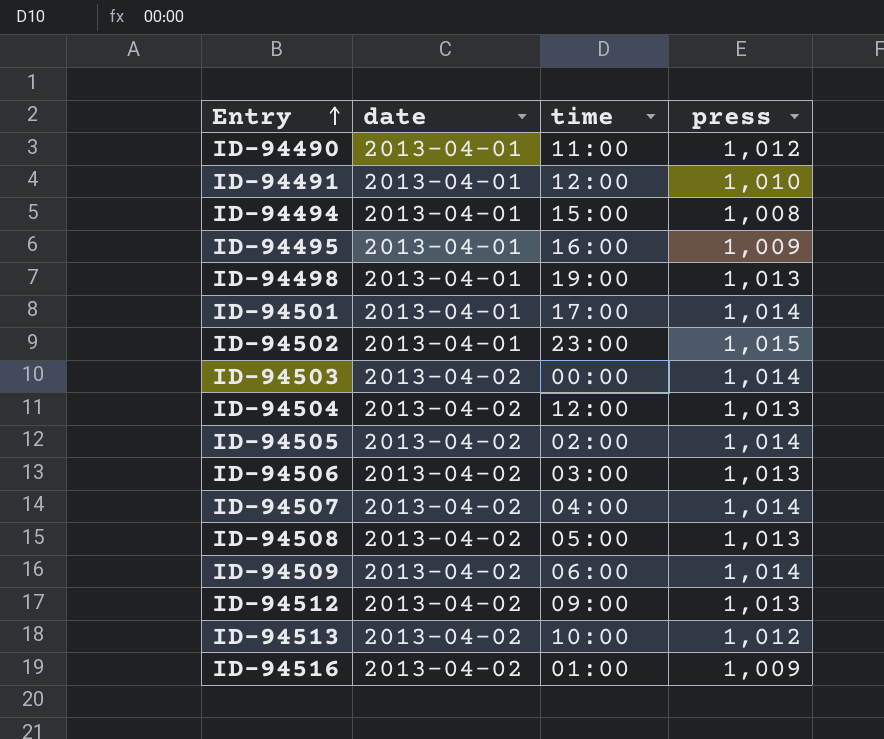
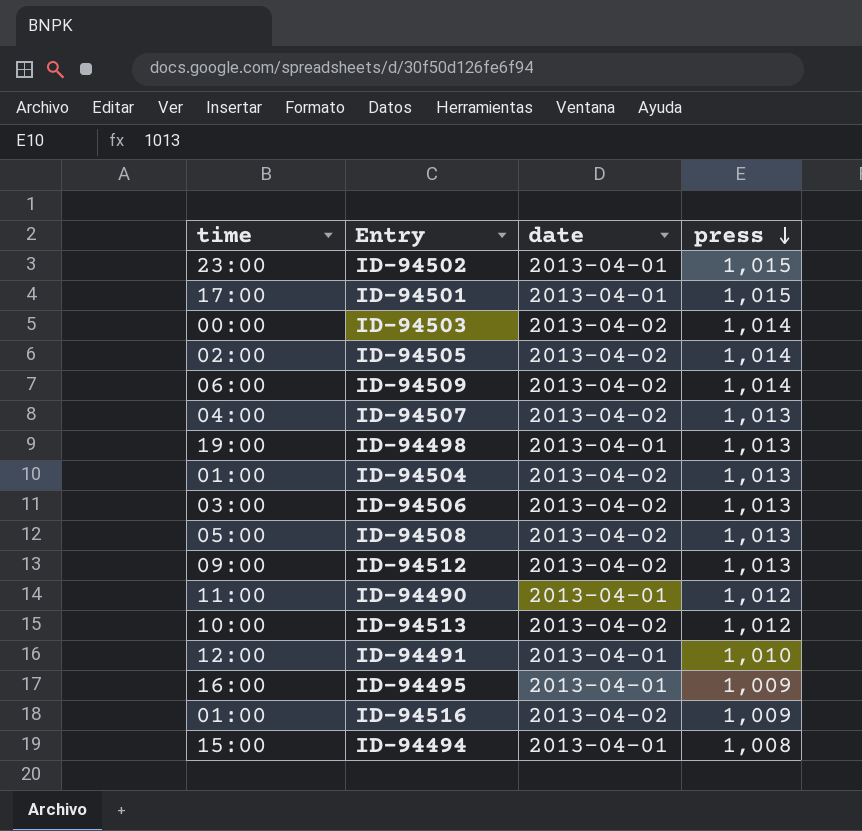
row order: Entry ascending -> press descending
column time | position: 3 -> 1
ID-94501 | press: 1,014 -> 1,015
ID-94507 | press: 1,014 -> 1,013
ID-94504 | time: 12:00 -> 01:00

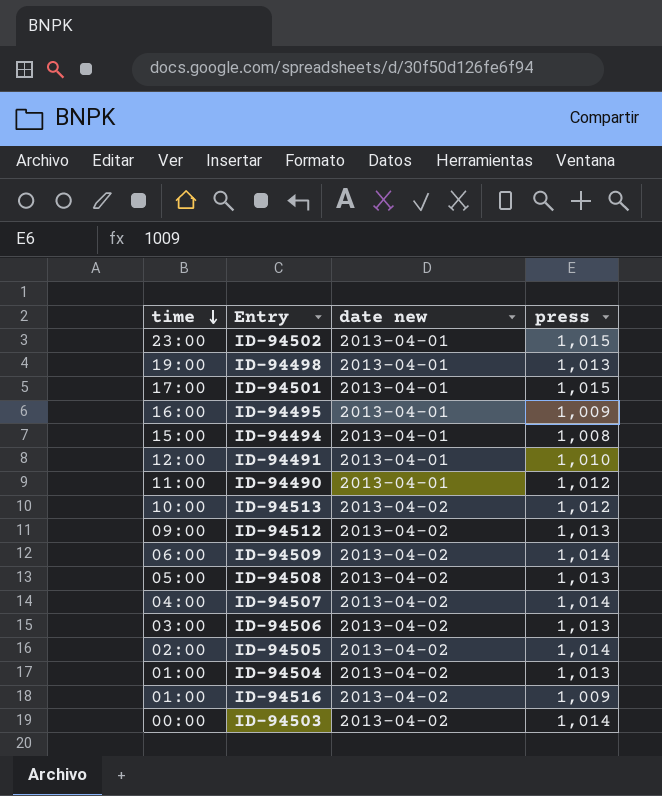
row order: press descending -> time descending
column name: date -> date new
ID-94507 | press: 1,013 -> 1,014

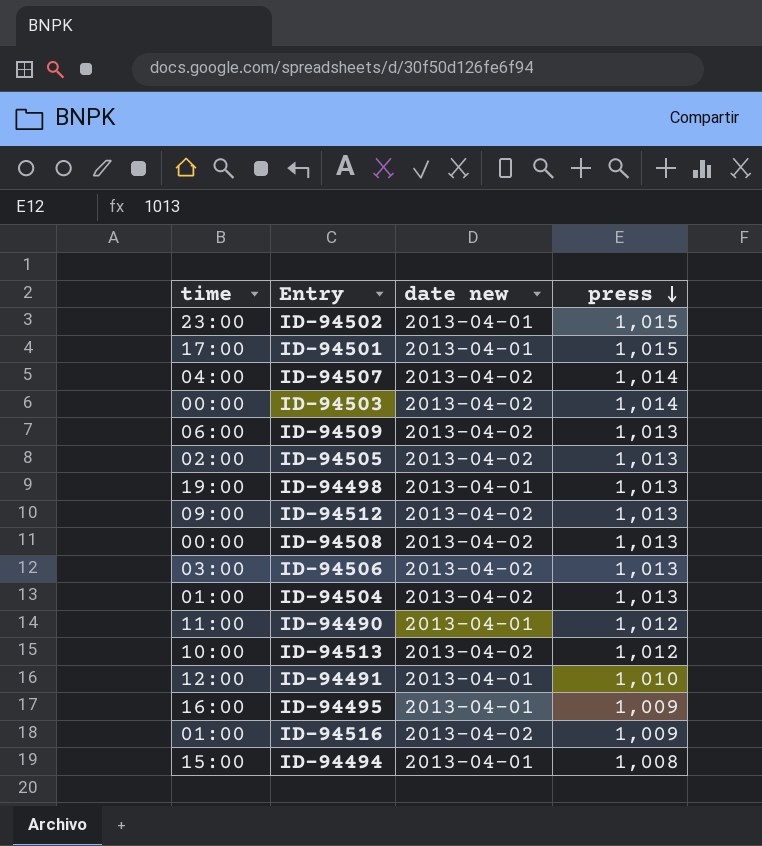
row order: time descending -> press descending
ID-94509 | press: 1,014 -> 1,013
ID-94505 | press: 1,014 -> 1,013
ID-94508 | time: 05:00 -> 00:00

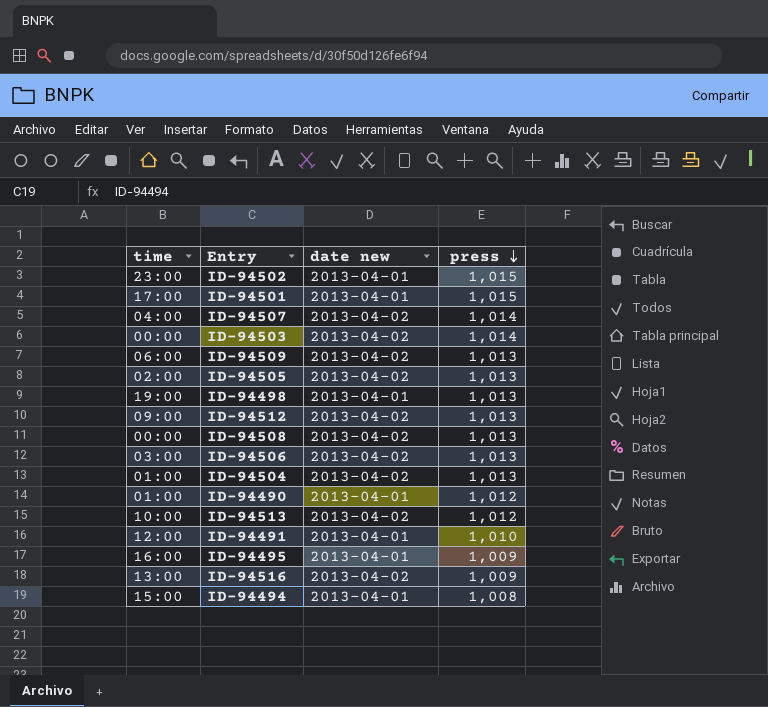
ID-94490 | time: 11:00 -> 01:00
ID-94516 | time: 01:00 -> 13:00

